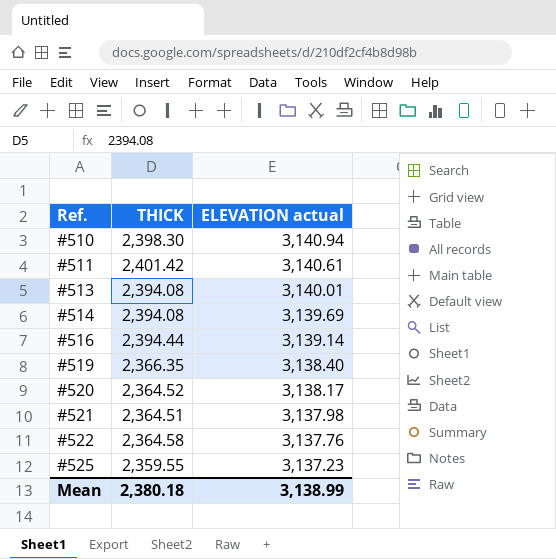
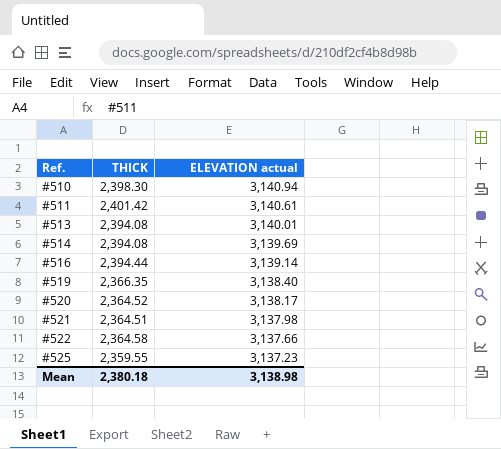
#522 | ELEVATION actual: 3,137.76 -> 3,137.66
Mean | ELEVATION actual: 3,138.99 -> 3,138.98

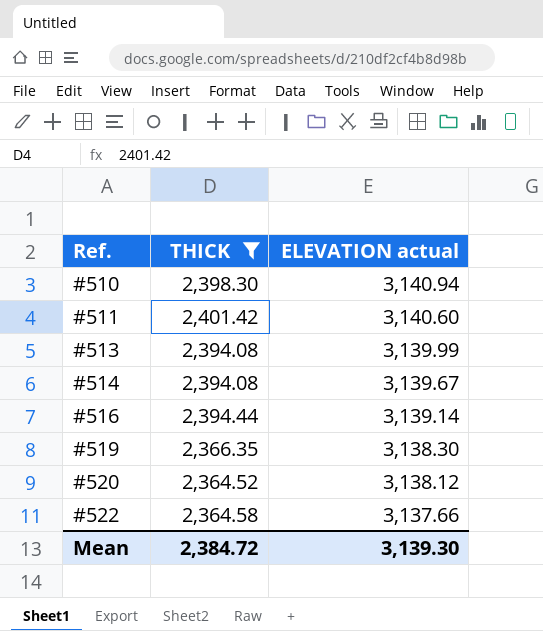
filter: none -> THICK >= 2,364.52
#511 | ELEVATION actual: 3,140.61 -> 3,140.60
#513 | ELEVATION actual: 3,140.01 -> 3,139.99
#514 | ELEVATION actual: 3,139.69 -> 3,139.67
#519 | ELEVATION actual: 3,138.40 -> 3,138.30
#520 | ELEVATION actual: 3,138.17 -> 3,138.12
Mean | THICK: 2,380.18 -> 2,384.72
Mean | ELEVATION actual: 3,138.98 -> 3,139.30

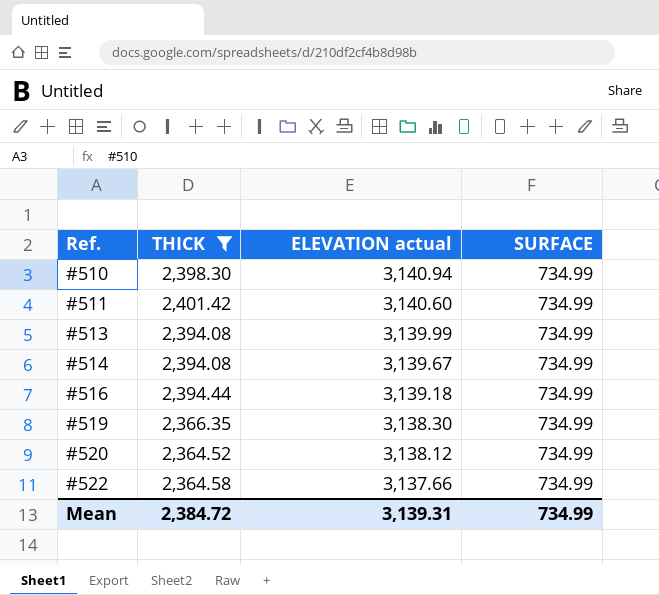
column SURFACE | position: none -> 4
#516 | ELEVATION actual: 3,139.14 -> 3,139.18
Mean | ELEVATION actual: 3,139.30 -> 3,139.31

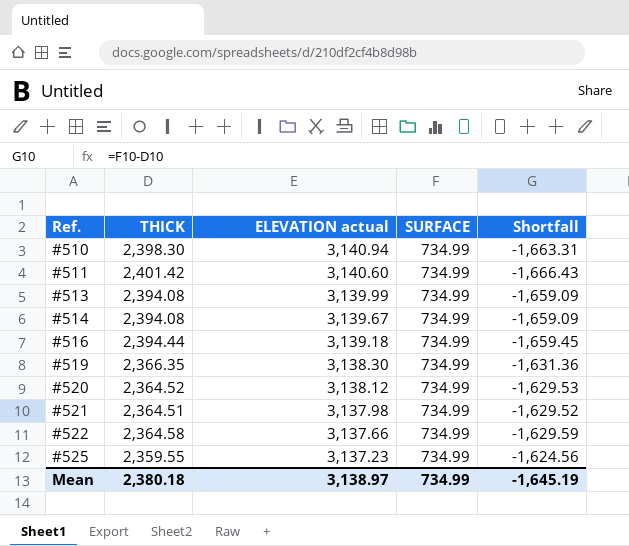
filter: THICK >= 2,364.52 -> none
column Shortfall | formula: none -> [SURFACE] - [THICK]
Mean | THICK: 2,384.72 -> 2,380.18
Mean | ELEVATION actual: 3,139.31 -> 3,138.97

